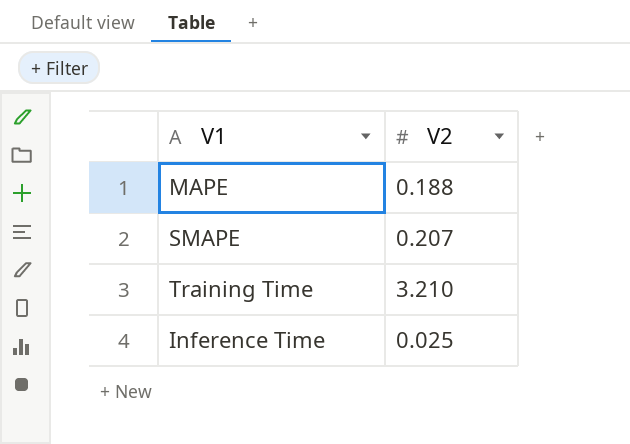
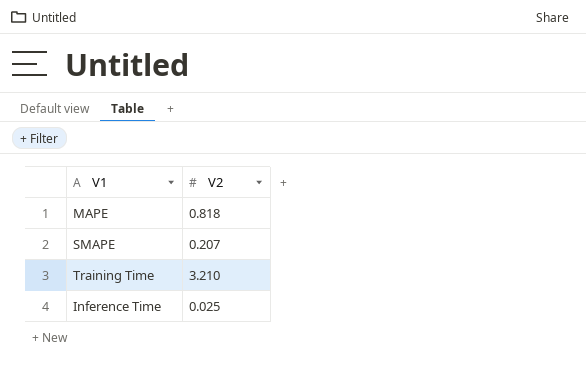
MAPE | V2: 0.188 -> 0.818

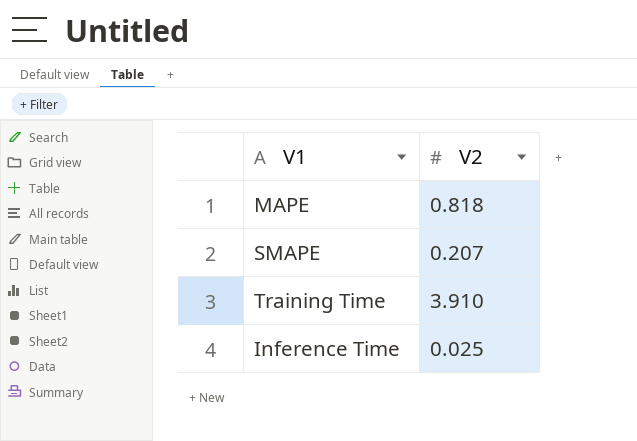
Training Time | V2: 3.210 -> 3.910

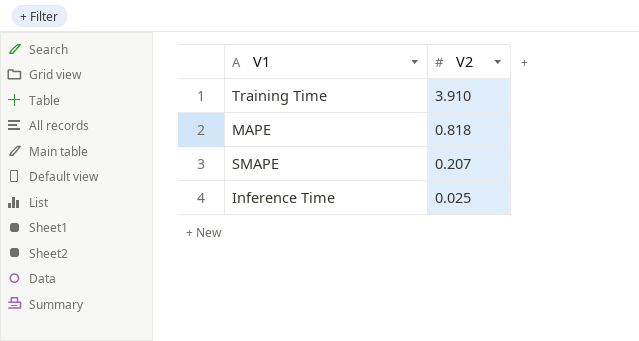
row order: none -> V2 descending

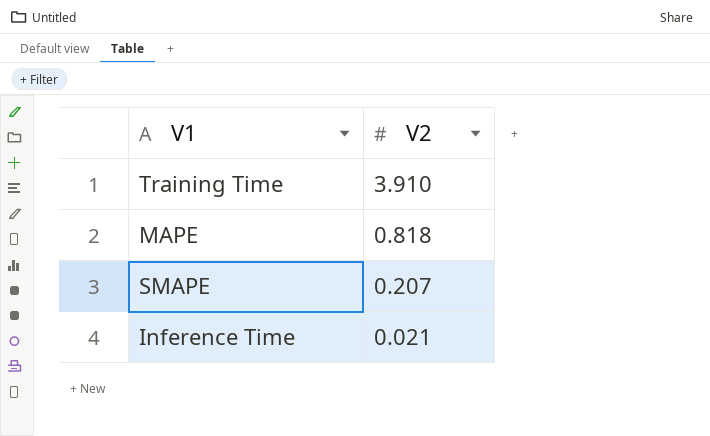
Inference Time | V2: 0.025 -> 0.021

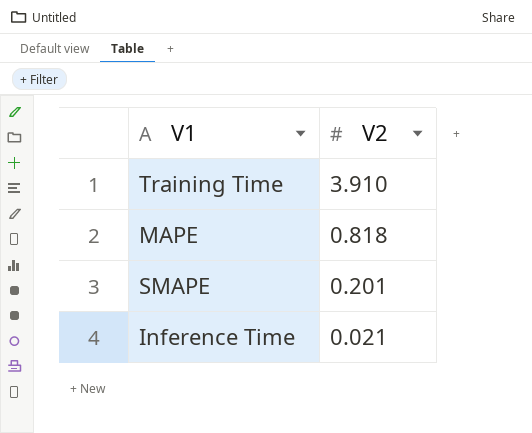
SMAPE | V2: 0.207 -> 0.201

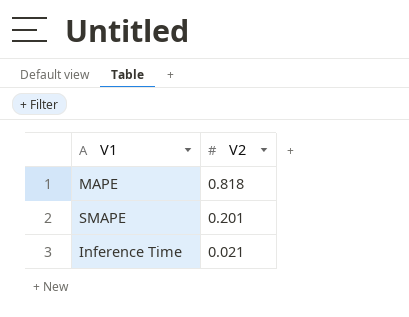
row Training Time: 3.910 -> none

